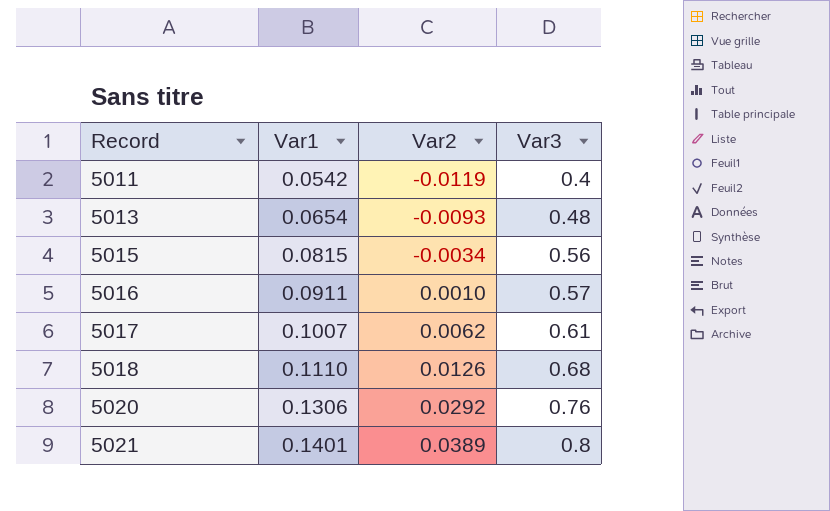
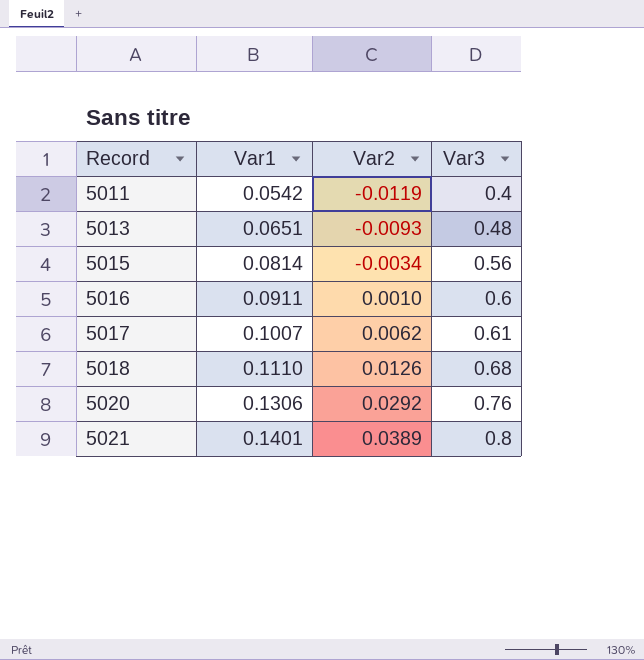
5013 | Var1: 0.0654 -> 0.0651
5015 | Var1: 0.0815 -> 0.0814
5016 | Var3: 0.57 -> 0.6

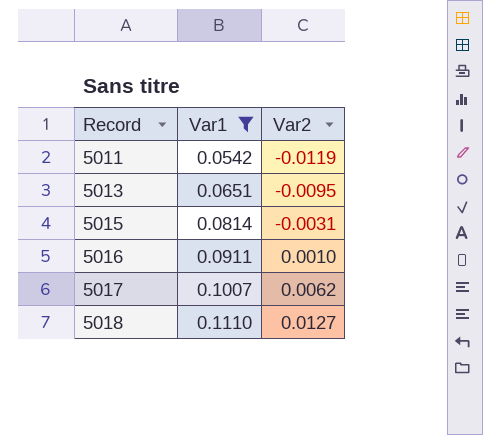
filter: none -> Var1 <= 0.1110
column Var3 | position: 4 -> none
5013 | Var2: -0.0093 -> -0.0095
5015 | Var2: -0.0034 -> -0.0031
5018 | Var2: 0.0126 -> 0.0127

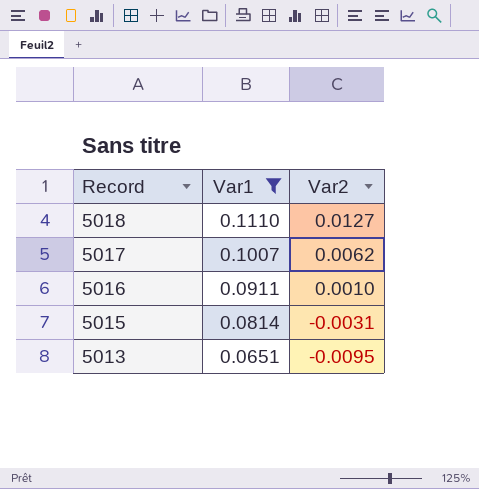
row order: Record ascending -> Record descending
row 5011: 0.0542 | -0.0119 -> none

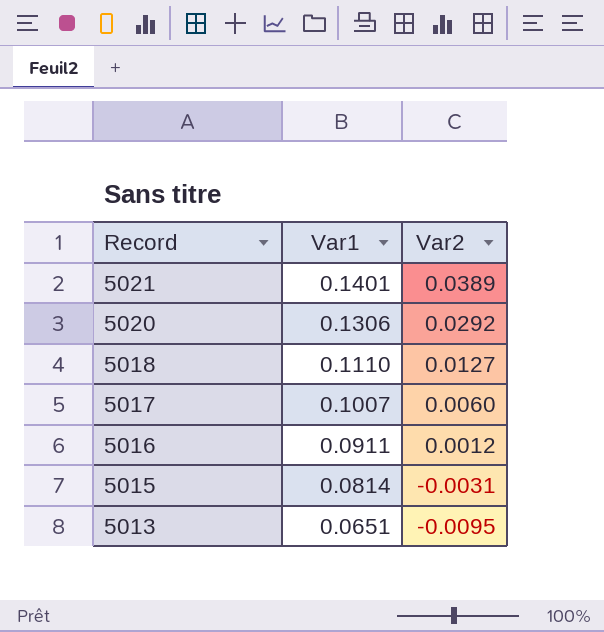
filter: Var1 <= 0.1110 -> none
5017 | Var2: 0.0062 -> 0.0060
5016 | Var2: 0.0010 -> 0.0012

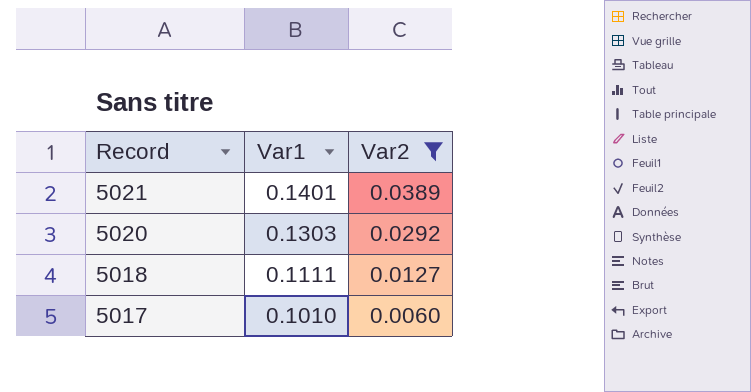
filter: none -> Var2 >= 0.0060
5020 | Var1: 0.1306 -> 0.1303
5018 | Var1: 0.1110 -> 0.1111
5017 | Var1: 0.1007 -> 0.1010

